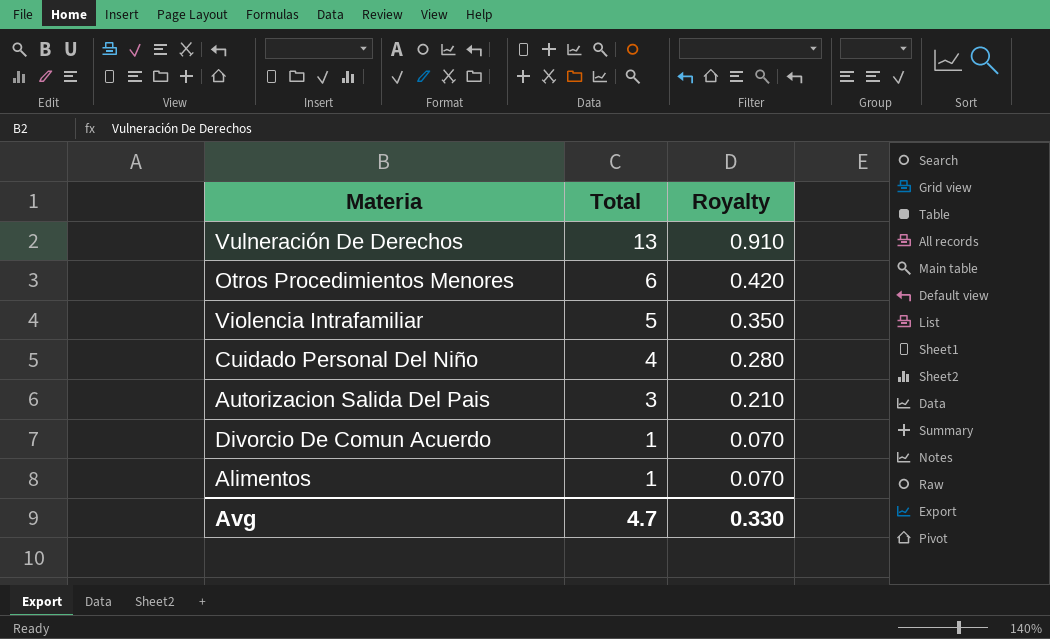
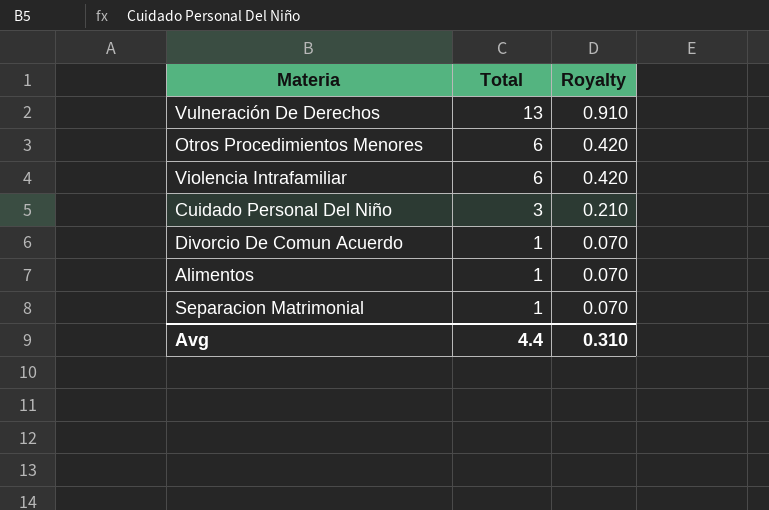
row Autorizacion Salida Del Pais: 3 | 0.210 -> none
Violencia Intrafamiliar | Total: 5 -> 6
Violencia Intrafamiliar | Royalty: 0.350 -> 0.420
Cuidado Personal Del Niño | Total: 4 -> 3
Cuidado Personal Del Niño | Royalty: 0.280 -> 0.210
row Separacion Matrimonial: none -> 1 | 0.070
Avg | Total: 4.7 -> 4.4
Avg | Royalty: 0.330 -> 0.310

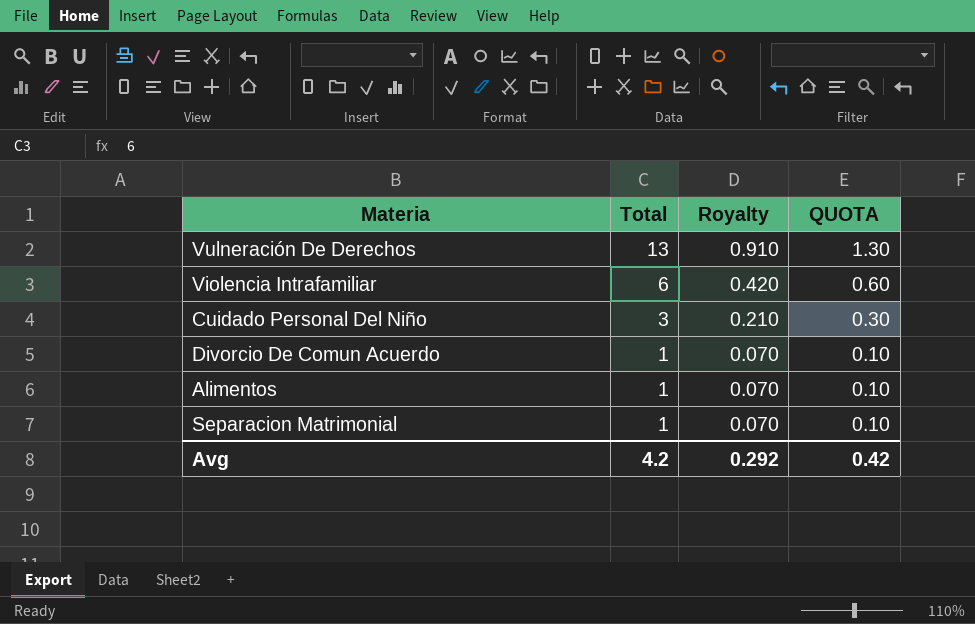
column QUOTA | formula: none -> [Total] * 0.1
row Otros Procedimientos Menores: 6 | 0.420 -> none
Avg | Total: 4.4 -> 4.2
Avg | Royalty: 0.310 -> 0.292

